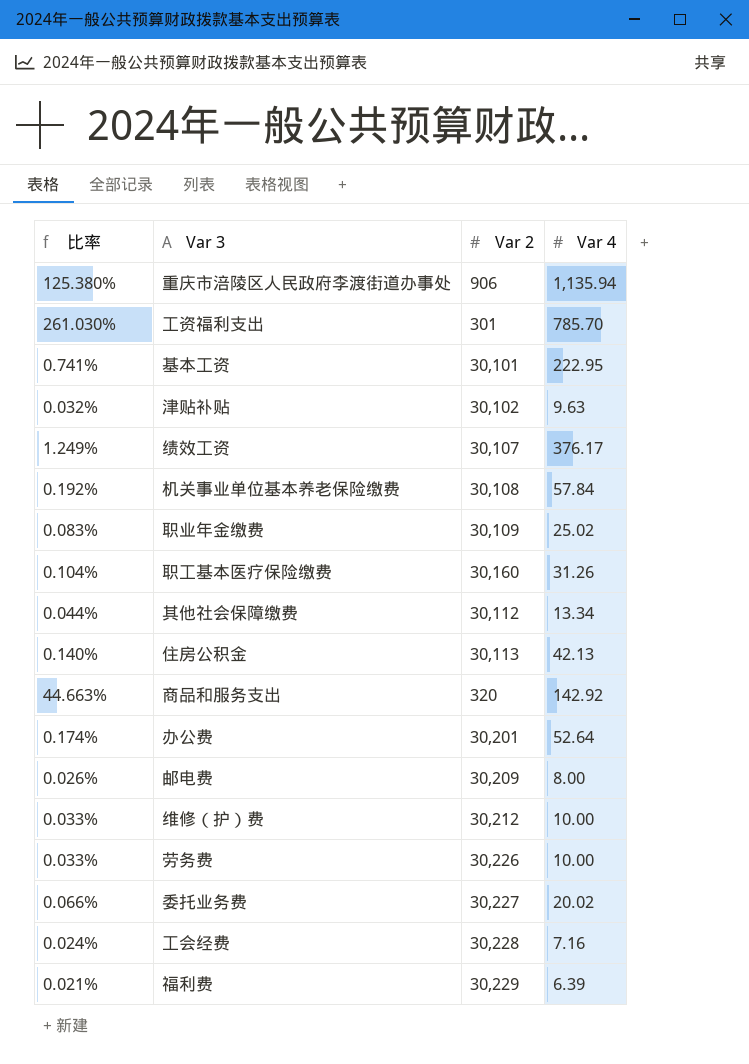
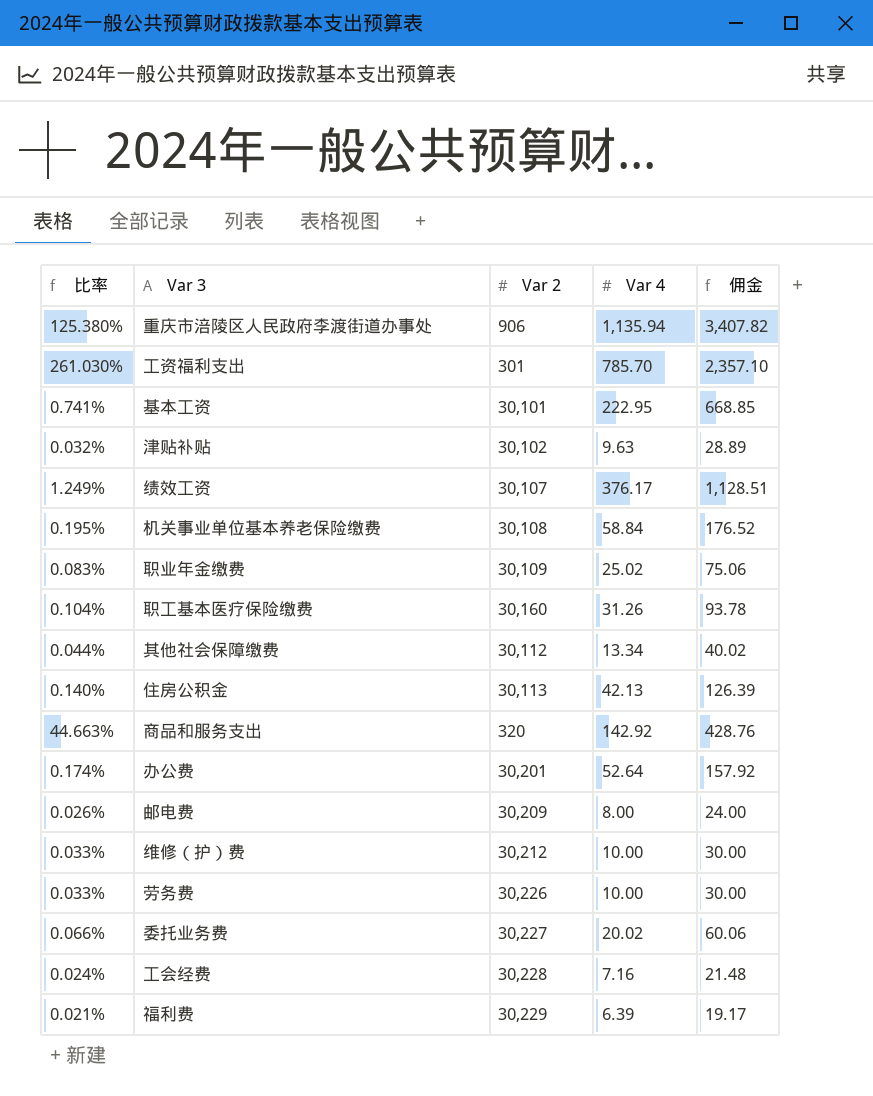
column 佣金 | formula: none -> [Var 4] * 3
机关事业单位基本养老保险缴费 | 比率: 0.192% -> 0.195%
机关事业单位基本养老保险缴费 | Var 4: 57.84 -> 58.84

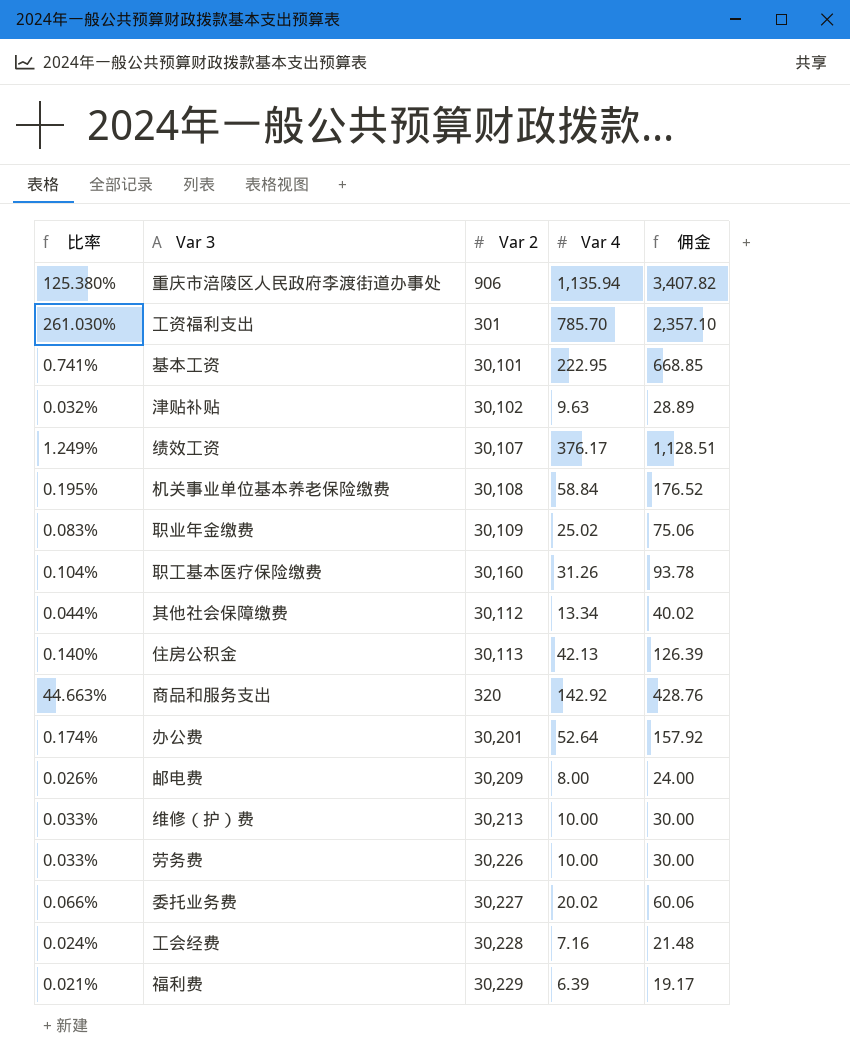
维修（护）费 | Var 2: 30,212 -> 30,213

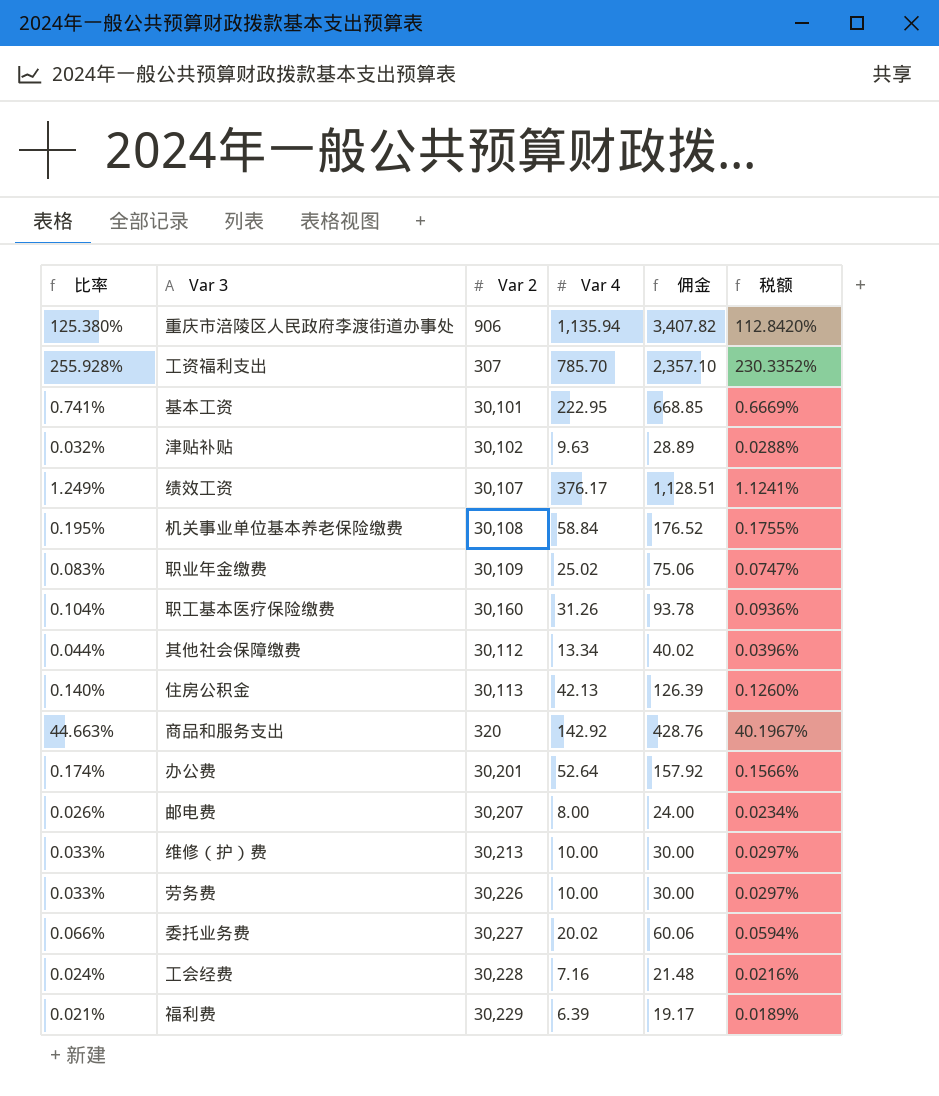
column 税额 | formula: none -> [比率] * 0.9
工资福利支出 | 比率: 261.030% -> 255.928%
工资福利支出 | Var 2: 301 -> 307
邮电费 | Var 2: 30,209 -> 30,207

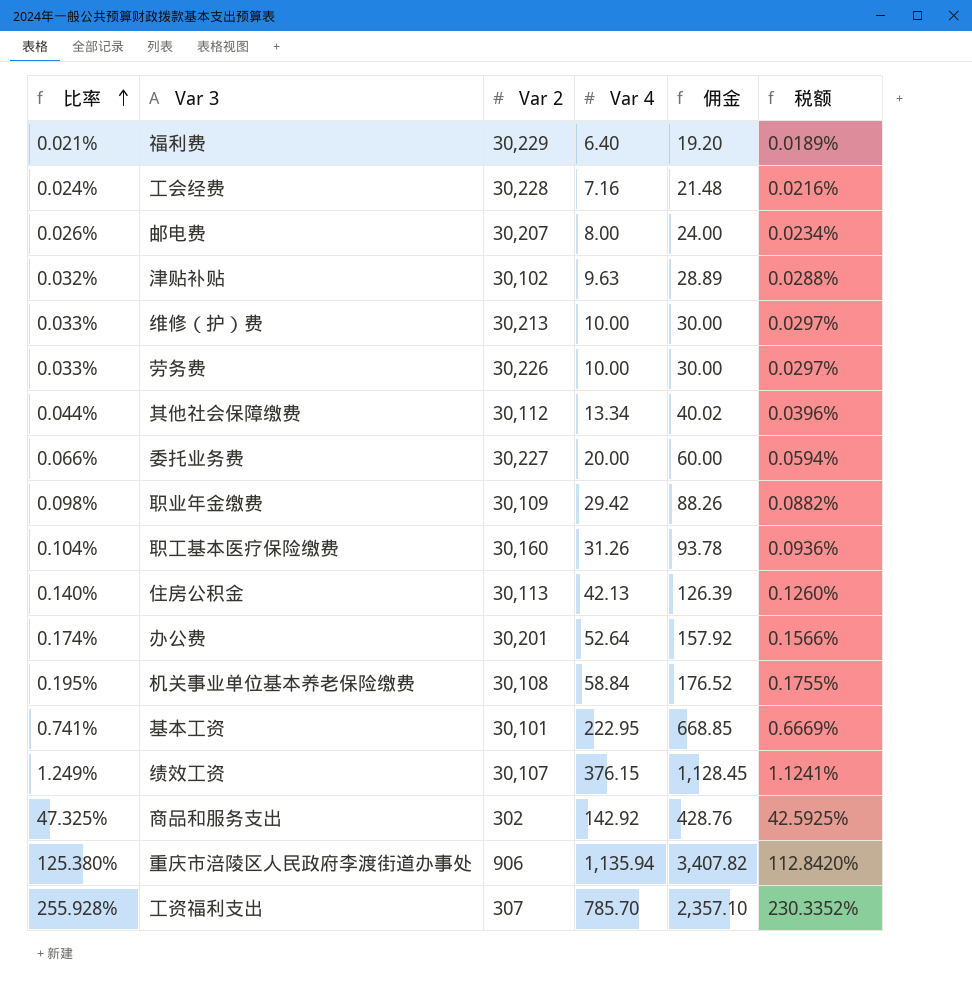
row order: none -> 比率 ascending
福利费 | Var 4: 6.39 -> 6.40
福利费 | 佣金: 19.17 -> 19.20
委托业务费 | Var 4: 20.02 -> 20.00
委托业务费 | 佣金: 60.06 -> 60.00
职业年金缴费 | 比率: 0.083% -> 0.098%
职业年金缴费 | Var 4: 25.02 -> 29.42
职业年金缴费 | 佣金: 75.06 -> 88.26
职业年金缴费 | 税额: 0.0747% -> 0.0882%
绩效工资 | Var 4: 376.17 -> 376.15
绩效工资 | 佣金: 1,128.51 -> 1,128.45
商品和服务支出 | 比率: 44.663% -> 47.325%
商品和服务支出 | Var 2: 320 -> 302
商品和服务支出 | 税额: 40.1967% -> 42.5925%

